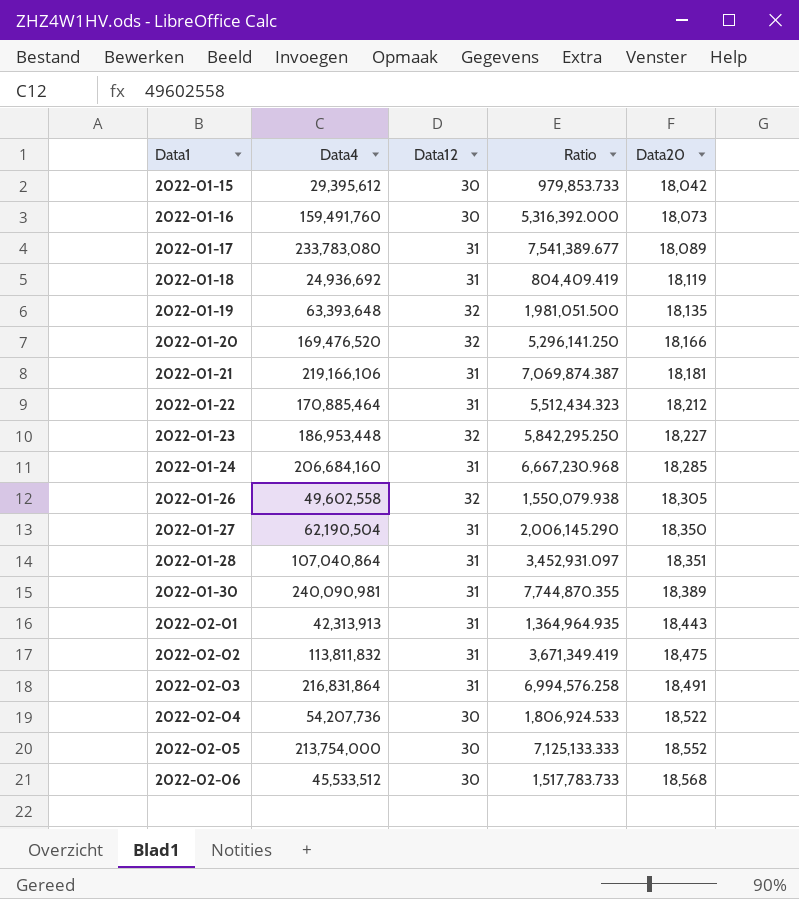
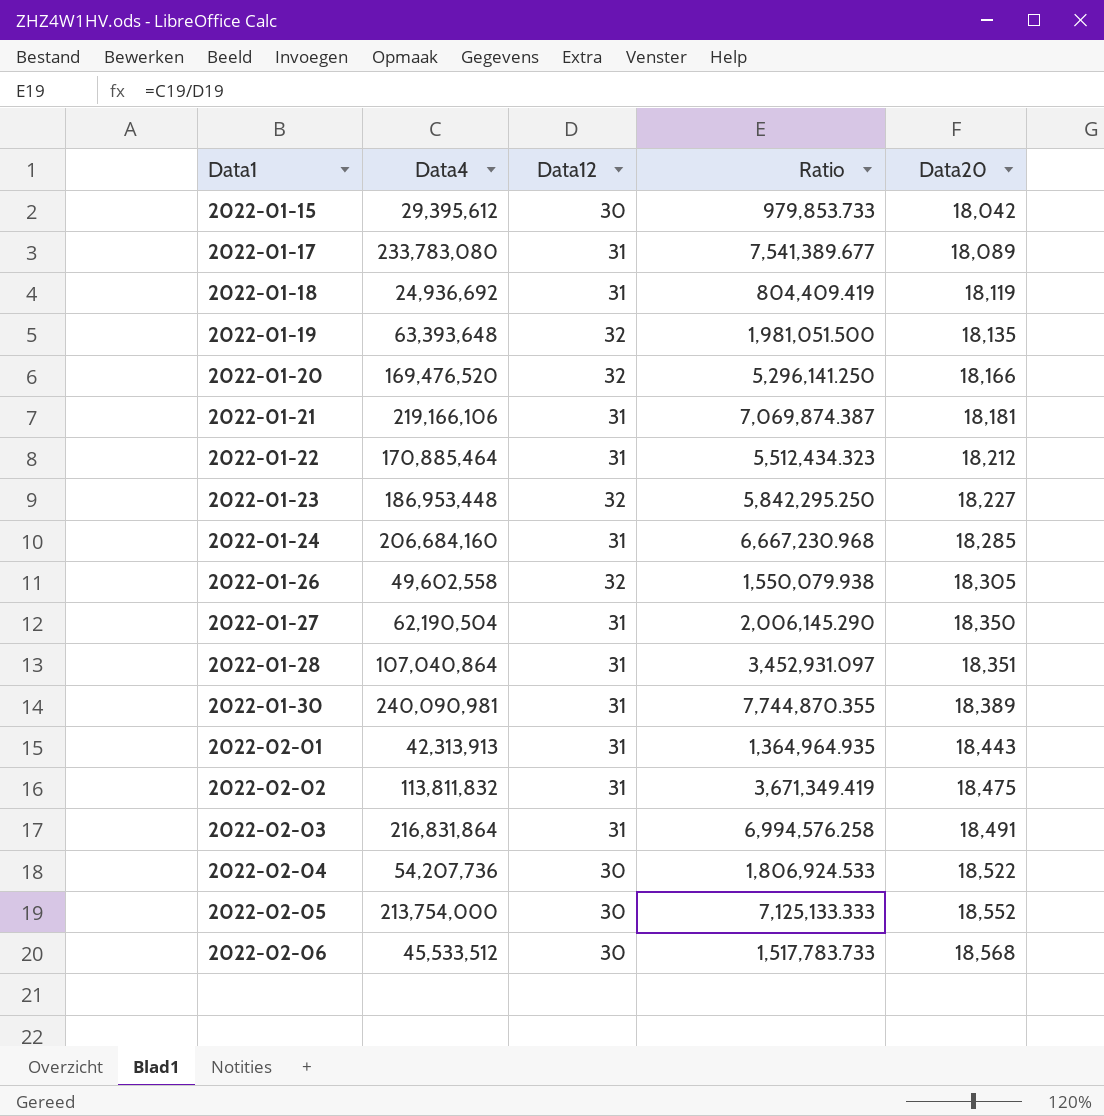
row 2022-01-16: 159,491,760 | 30 | 5,316,392.000 | 18,073 -> none

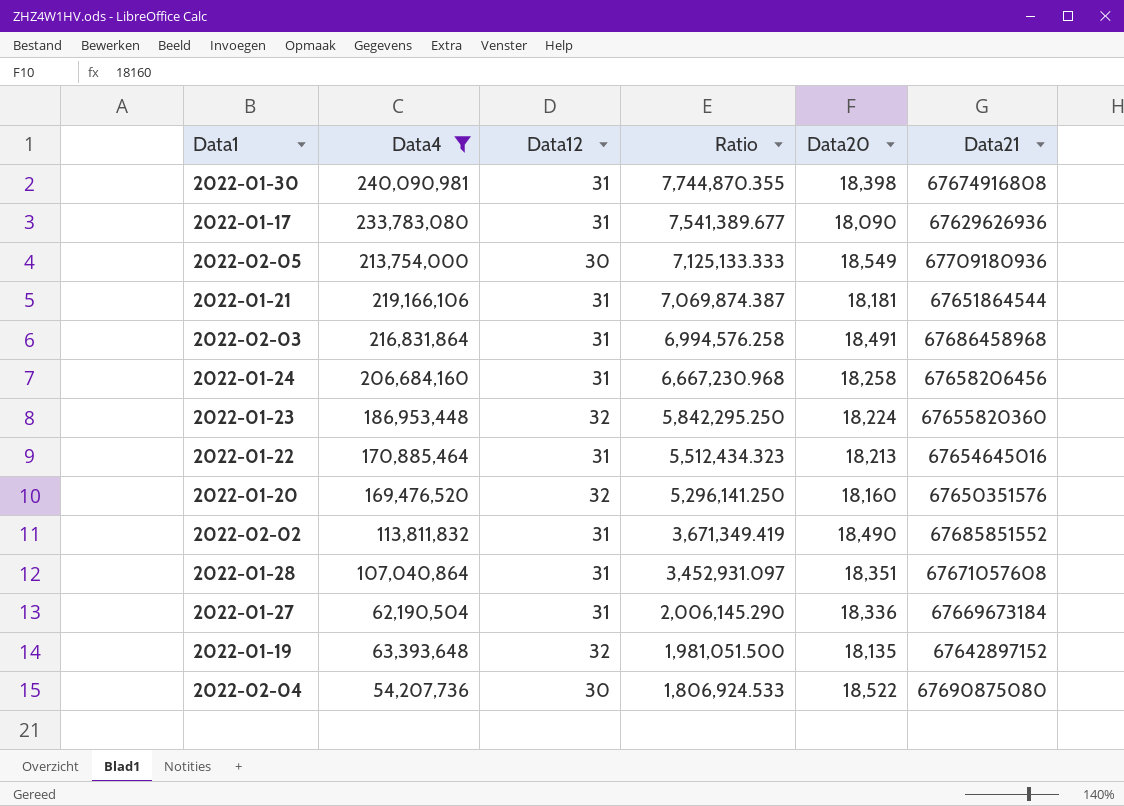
filter: none -> Data4 >= 54,207,736
row order: Data1 ascending -> Ratio descending
column Data21 | position: none -> 6
2022-01-30 | Data20: 18,389 -> 18,398
2022-01-17 | Data20: 18,089 -> 18,090
2022-02-05 | Data20: 18,552 -> 18,549
2022-01-24 | Data20: 18,285 -> 18,258
2022-01-23 | Data20: 18,227 -> 18,224
2022-01-22 | Data20: 18,212 -> 18,213
2022-01-20 | Data20: 18,166 -> 18,160
2022-02-02 | Data20: 18,475 -> 18,490
2022-01-27 | Data20: 18,350 -> 18,336

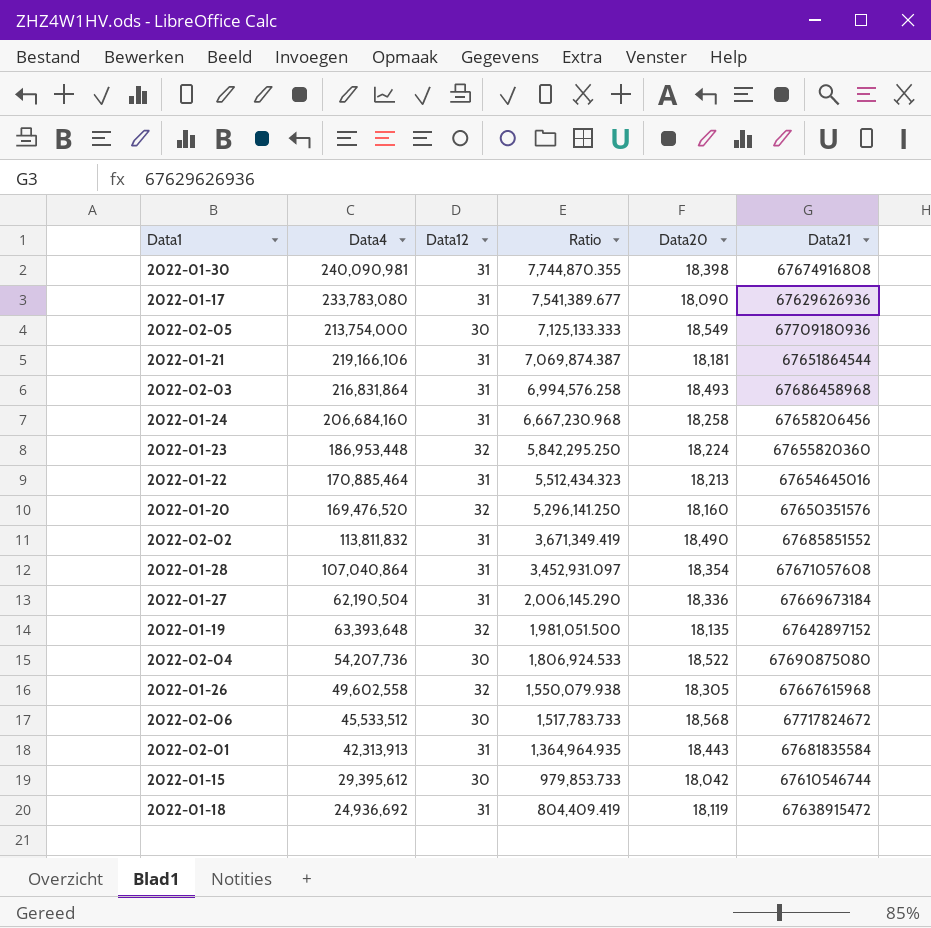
filter: Data4 >= 54,207,736 -> none
2022-02-03 | Data20: 18,491 -> 18,493
2022-01-28 | Data20: 18,351 -> 18,354

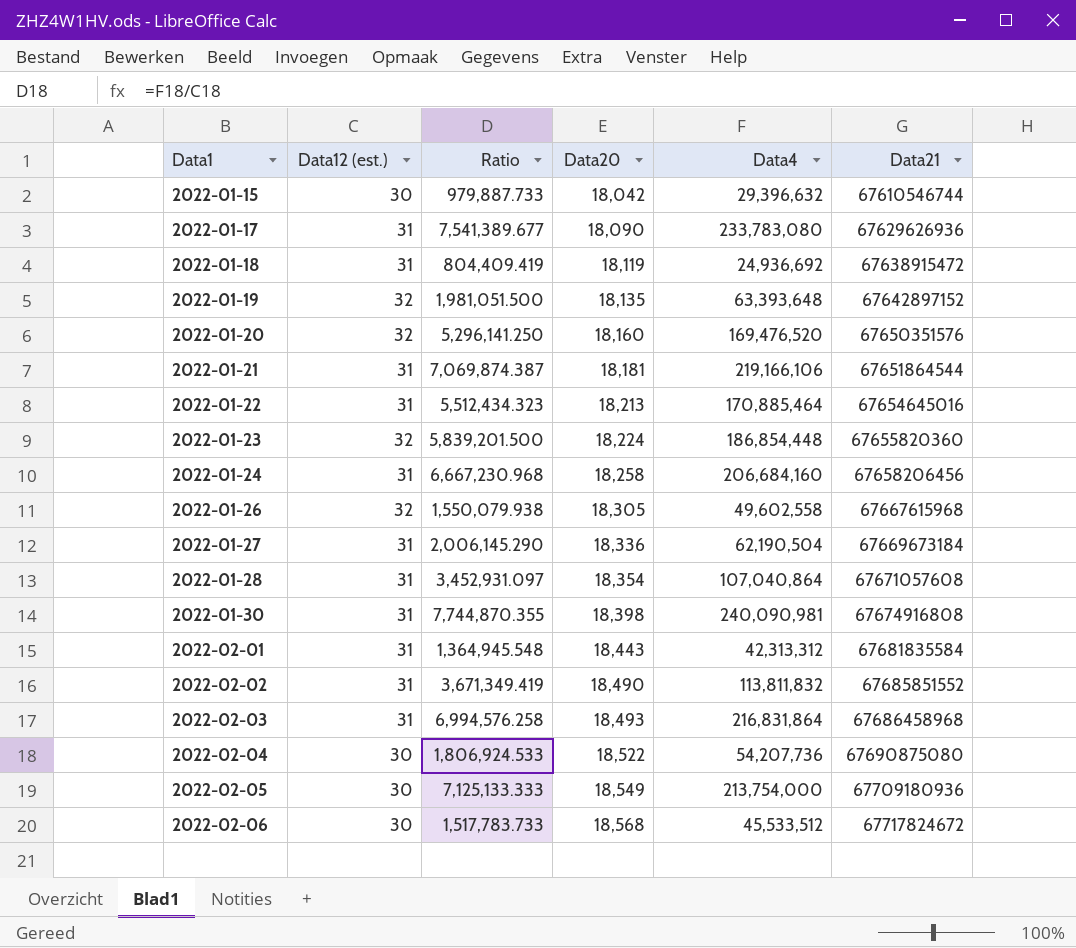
row order: Ratio descending -> Data1 ascending
column name: Data12 -> Data12 (est.)
column Data4 | position: 2 -> 5
2022-01-15 | Ratio: 979,853.733 -> 979,887.733
2022-01-15 | Data4: 29,395,612 -> 29,396,632
2022-01-23 | Ratio: 5,842,295.250 -> 5,839,201.500
2022-01-23 | Data4: 186,953,448 -> 186,854,448
2022-02-01 | Ratio: 1,364,964.935 -> 1,364,945.548
2022-02-01 | Data4: 42,313,913 -> 42,313,312

